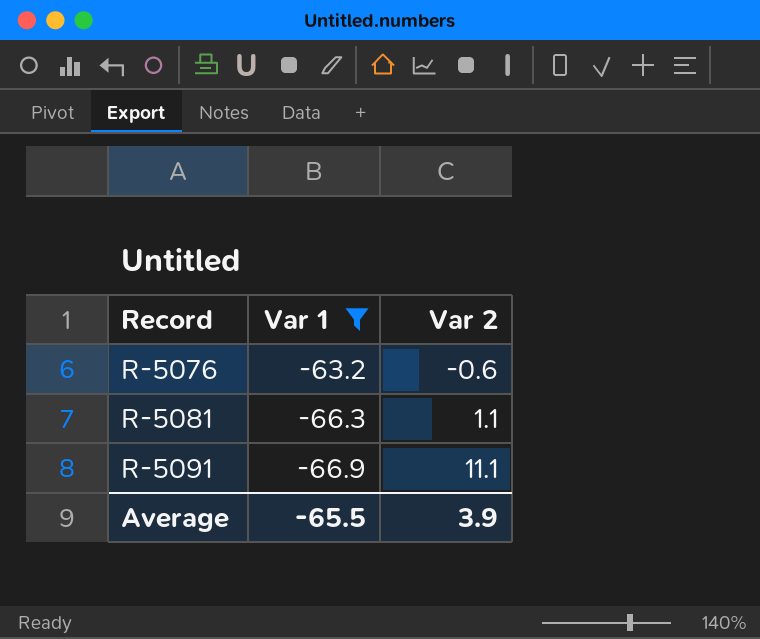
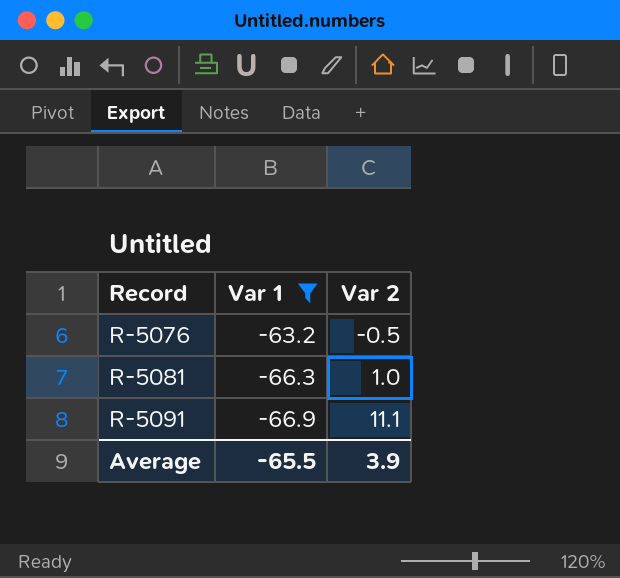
R-5076 | Var 2: -0.6 -> -0.5
R-5081 | Var 2: 1.1 -> 1.0

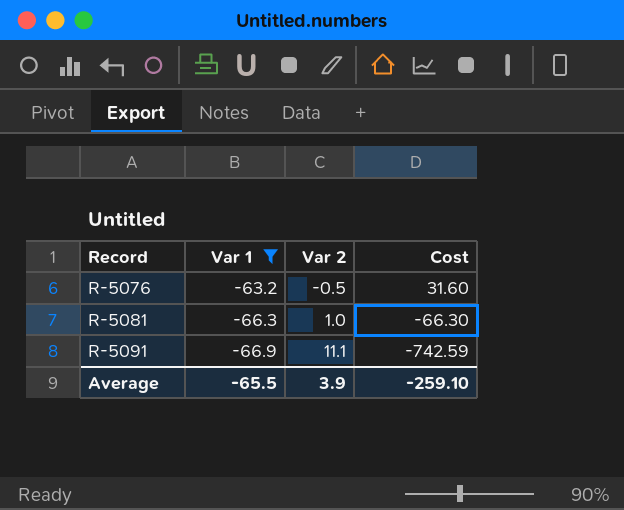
column Cost | formula: none -> [Var 1] * [Var 2]

